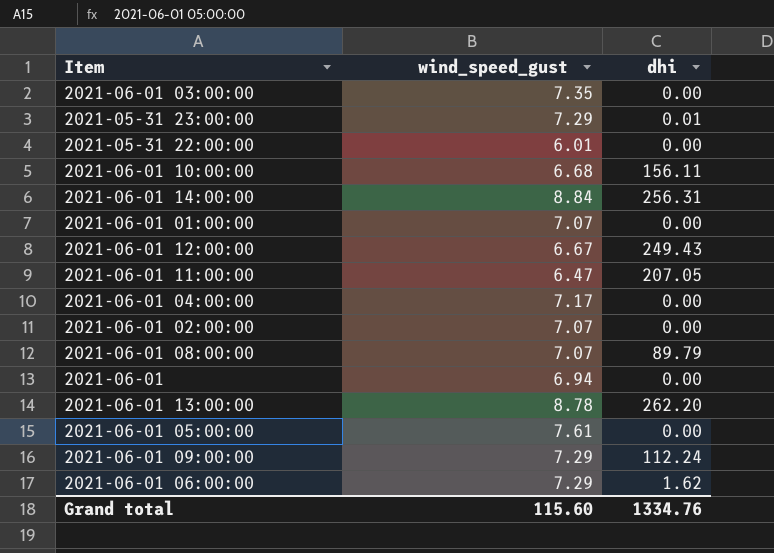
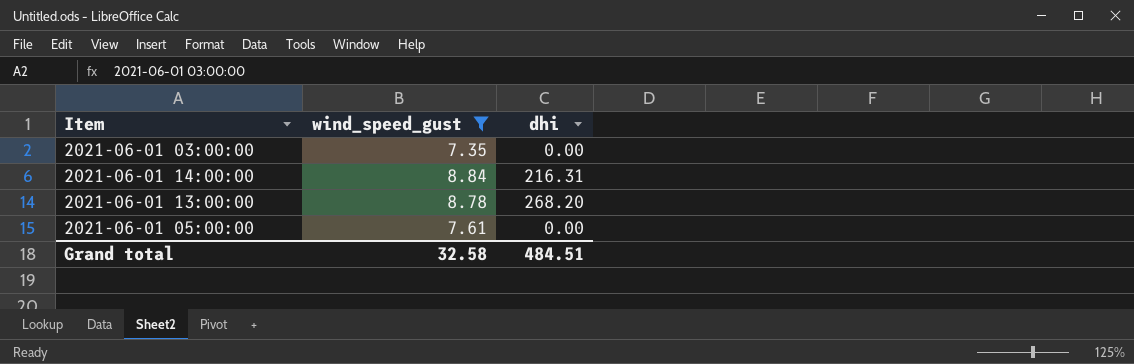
filter: none -> wind_speed_gust >= 7.35
2021-06-01 14:00:00 | dhi: 256.31 -> 216.31
2021-06-01 13:00:00 | dhi: 262.20 -> 268.20
Grand total | wind_speed_gust: 115.60 -> 32.58
Grand total | dhi: 1334.76 -> 484.51

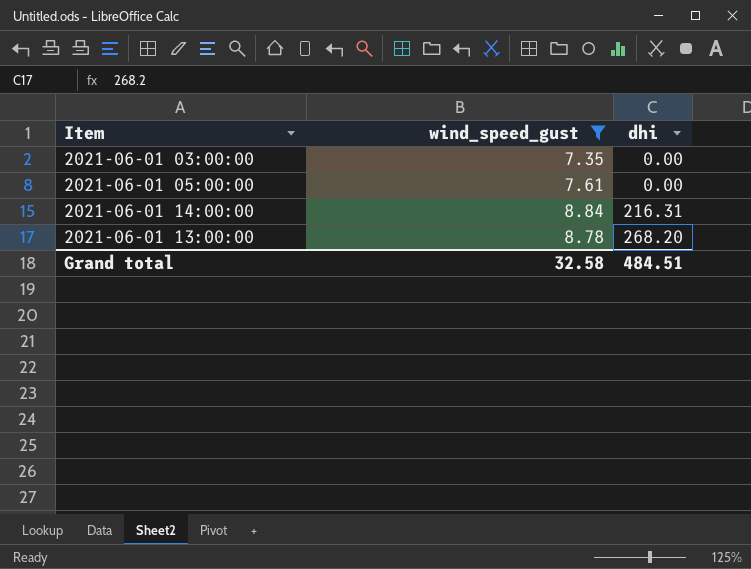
row order: none -> dhi ascending

